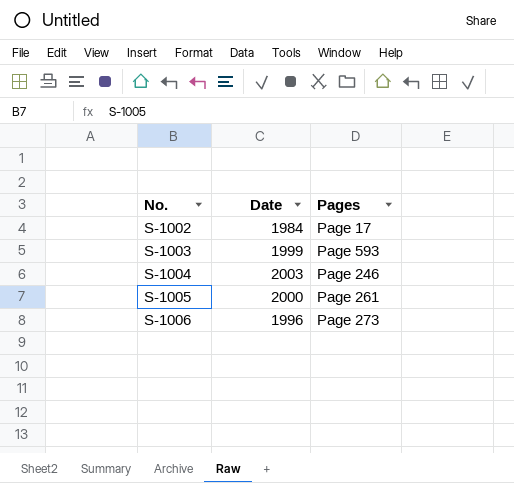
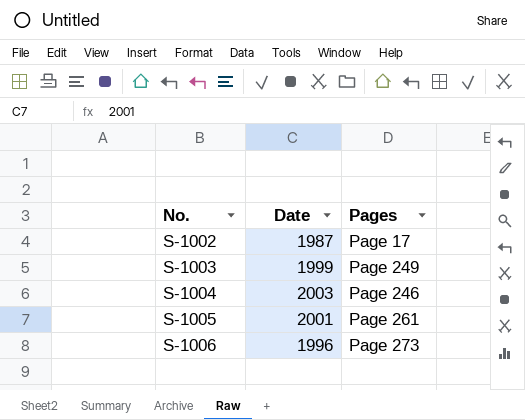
S-1002 | Date: 1984 -> 1987
S-1003 | Pages: Page 593 -> Page 249
S-1005 | Date: 2000 -> 2001

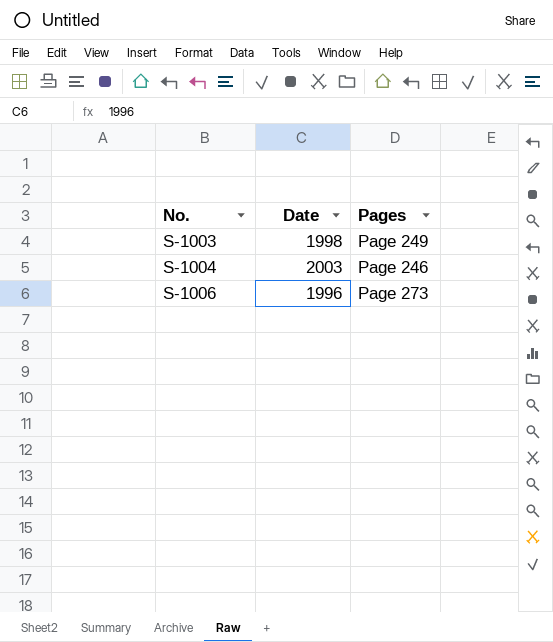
row S-1002: 1987 | Page 17 -> none
row S-1005: 2001 | Page 261 -> none
S-1003 | Date: 1999 -> 1998

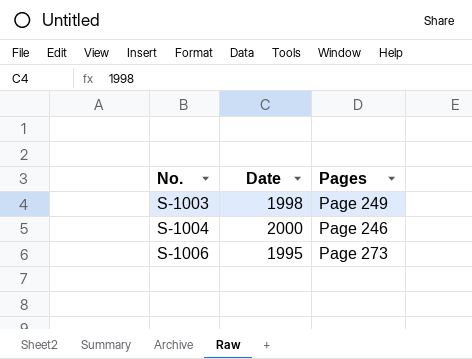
S-1004 | Date: 2003 -> 2000
S-1006 | Date: 1996 -> 1995

